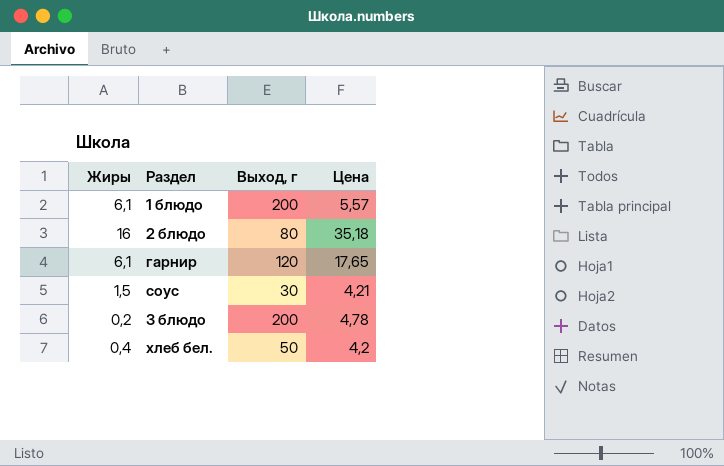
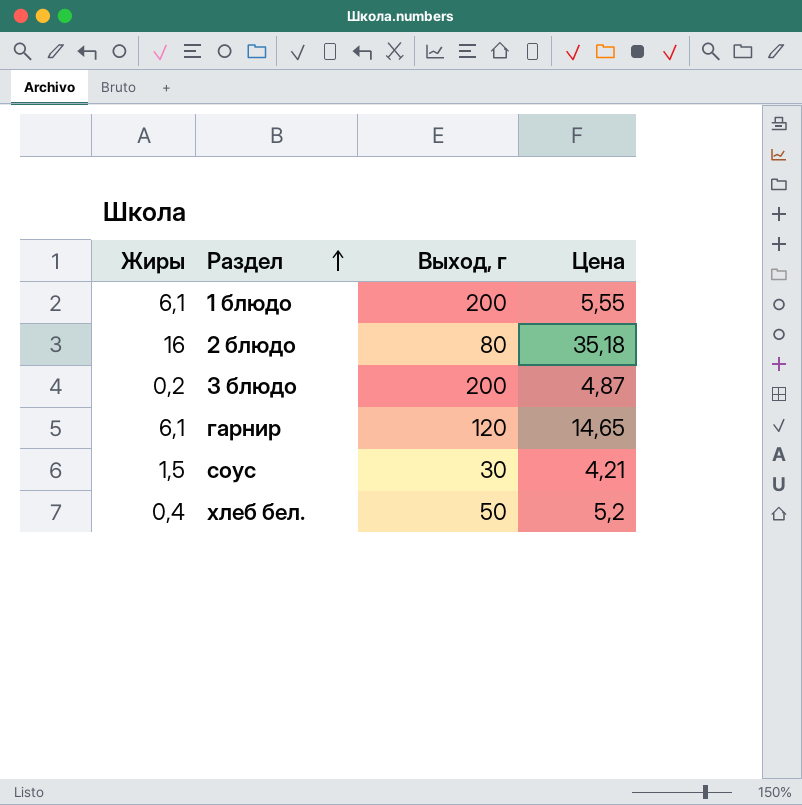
row order: none -> Раздел ascending
1 блюдо | Цена: 5,57 -> 5,55
3 блюдо | Цена: 4,78 -> 4,87
гарнир | Цена: 17,65 -> 14,65
хлеб бел. | Цена: 4,2 -> 5,2

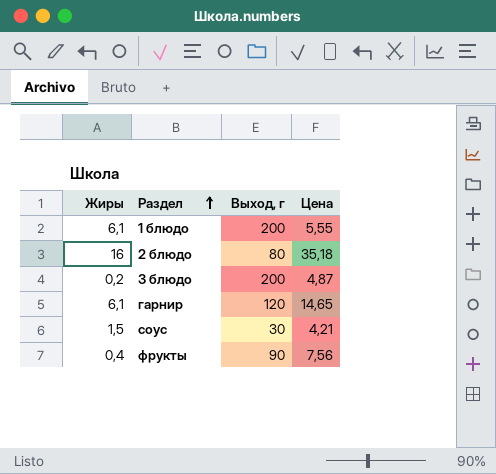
row хлеб бел.: 0,4 | 50 | 5,2 -> none
row фрукты: none -> 0,4 | 90 | 7,56

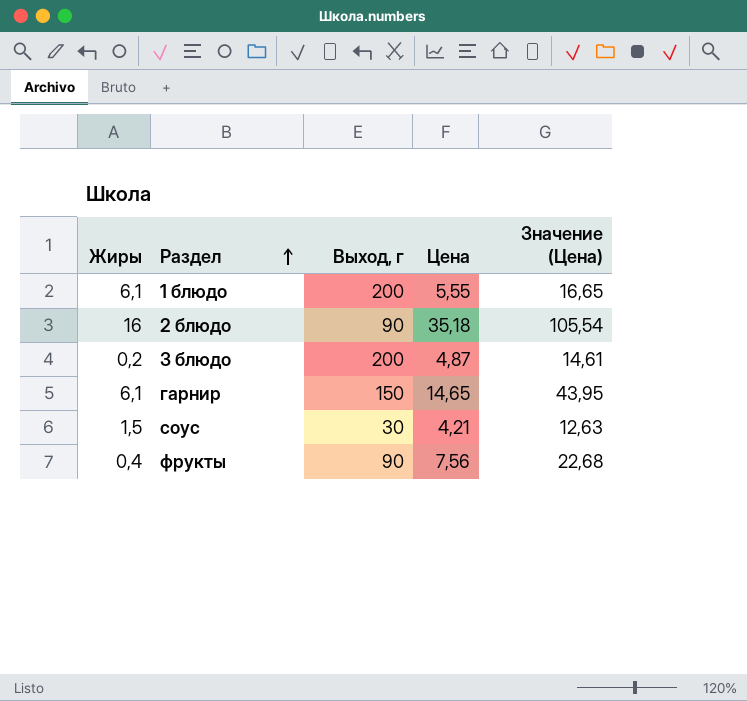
column Значение (Цена) | formula: none -> [Цена] * 3
2 блюдо | Выход, г: 80 -> 90
гарнир | Выход, г: 120 -> 150

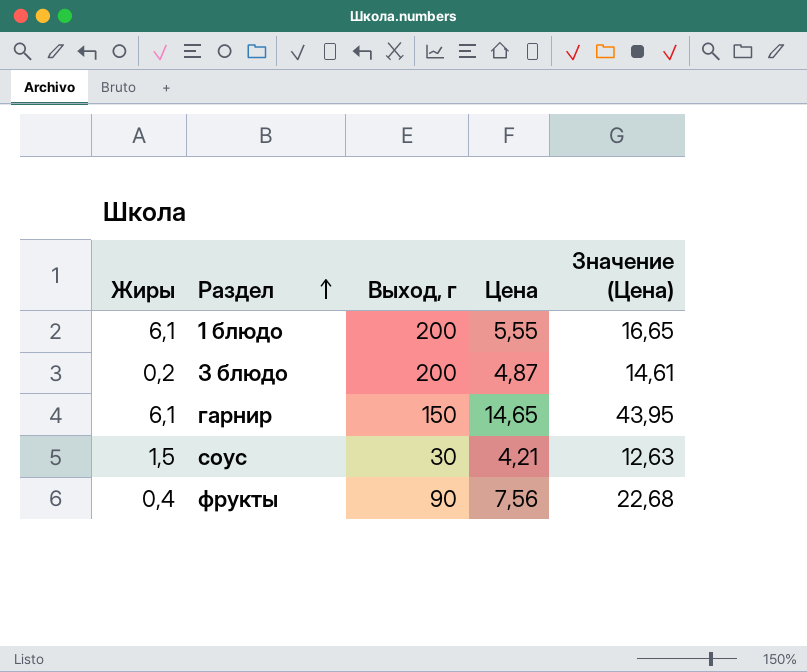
row 2 блюдо: 16 | 90 | 35,18 | 105,54 -> none

